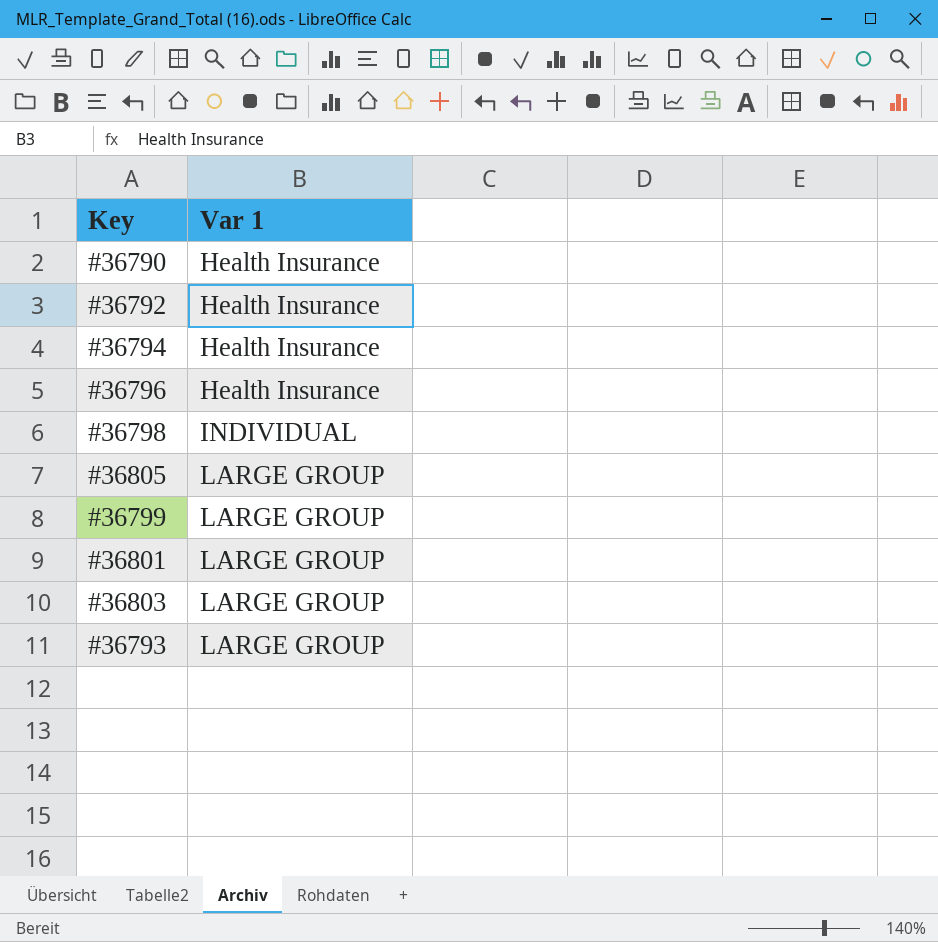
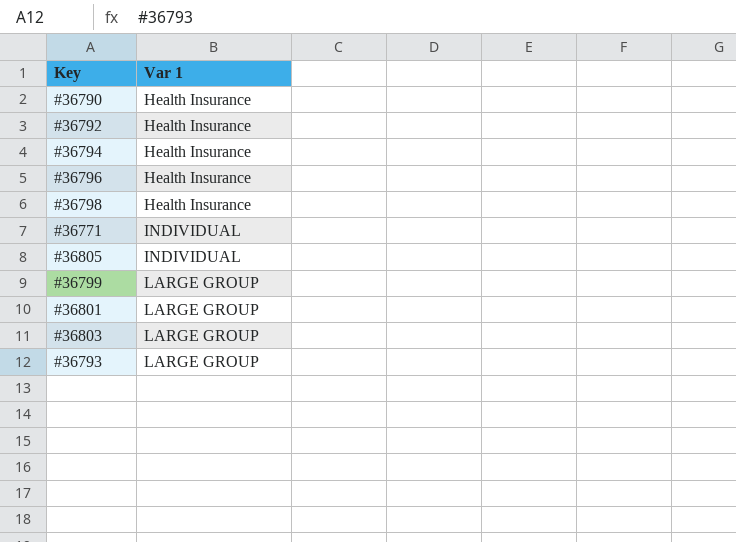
#36798 | Var 1: INDIVIDUAL -> Health Insurance
row #36771: none -> INDIVIDUAL
#36805 | Var 1: LARGE GROUP -> INDIVIDUAL

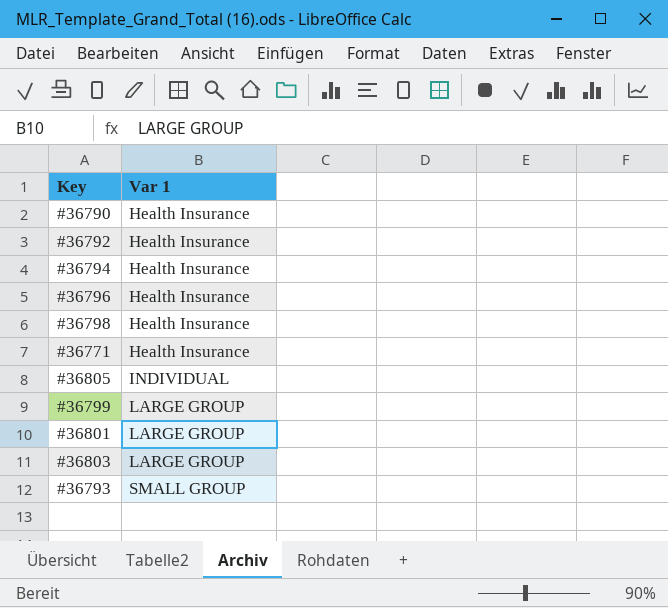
#36771 | Var 1: INDIVIDUAL -> Health Insurance
#36793 | Var 1: LARGE GROUP -> SMALL GROUP

